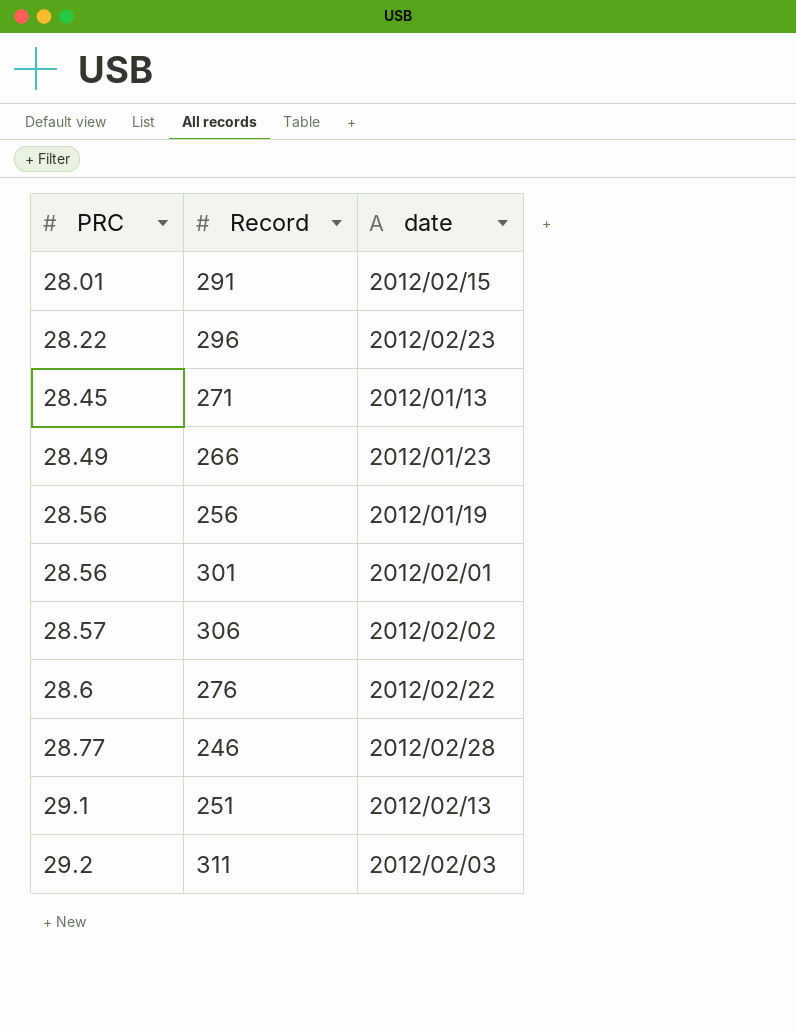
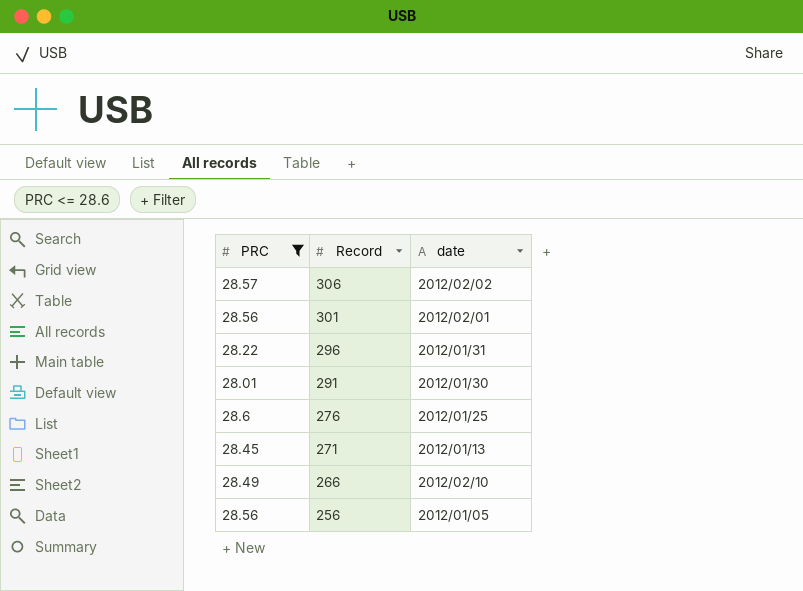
filter: none -> PRC <= 28.6
row order: PRC ascending -> Record descending
296 | date: 2012/02/23 -> 2012/01/31
291 | date: 2012/02/15 -> 2012/01/30
276 | date: 2012/02/22 -> 2012/01/25
266 | date: 2012/01/23 -> 2012/02/10
256 | date: 2012/01/19 -> 2012/01/05

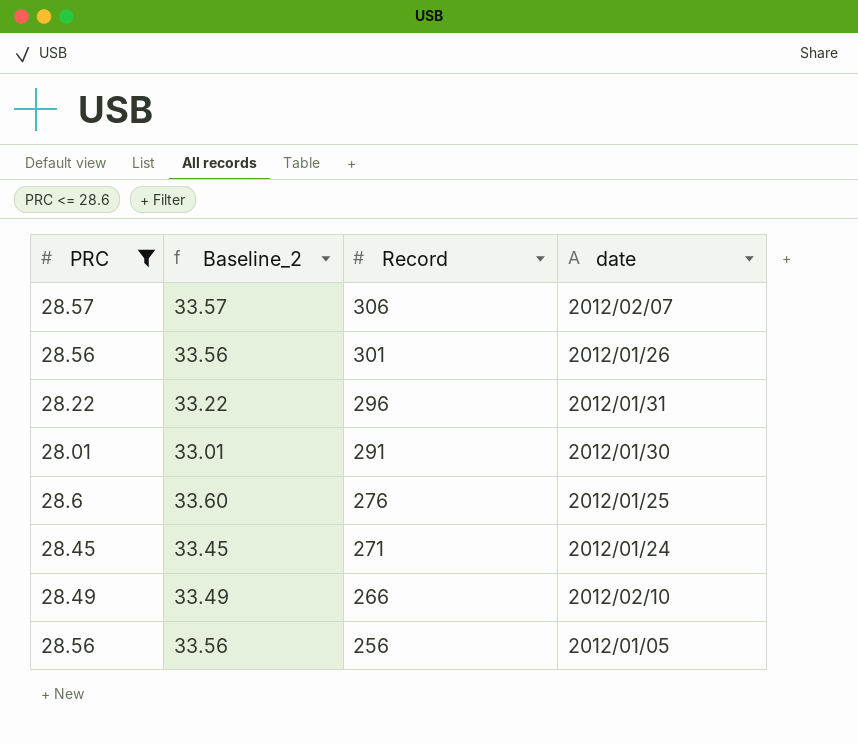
column Baseline_2 | formula: none -> [PRC] + 5
306 | date: 2012/02/02 -> 2012/02/07
301 | date: 2012/02/01 -> 2012/01/26
271 | date: 2012/01/13 -> 2012/01/24

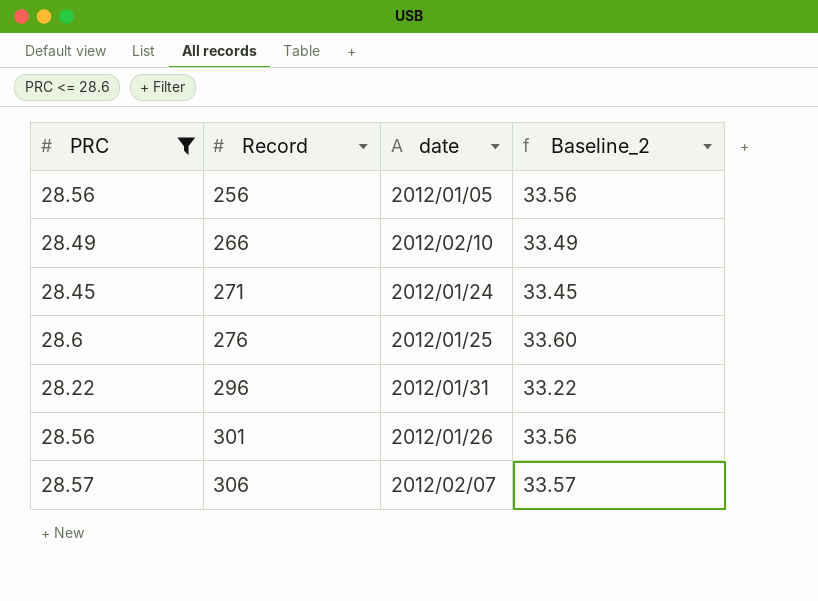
row order: Record descending -> Record ascending
column Baseline_2 | position: 2 -> 4
row 291: 28.01 | 33.01 | 2012/01/30 -> none

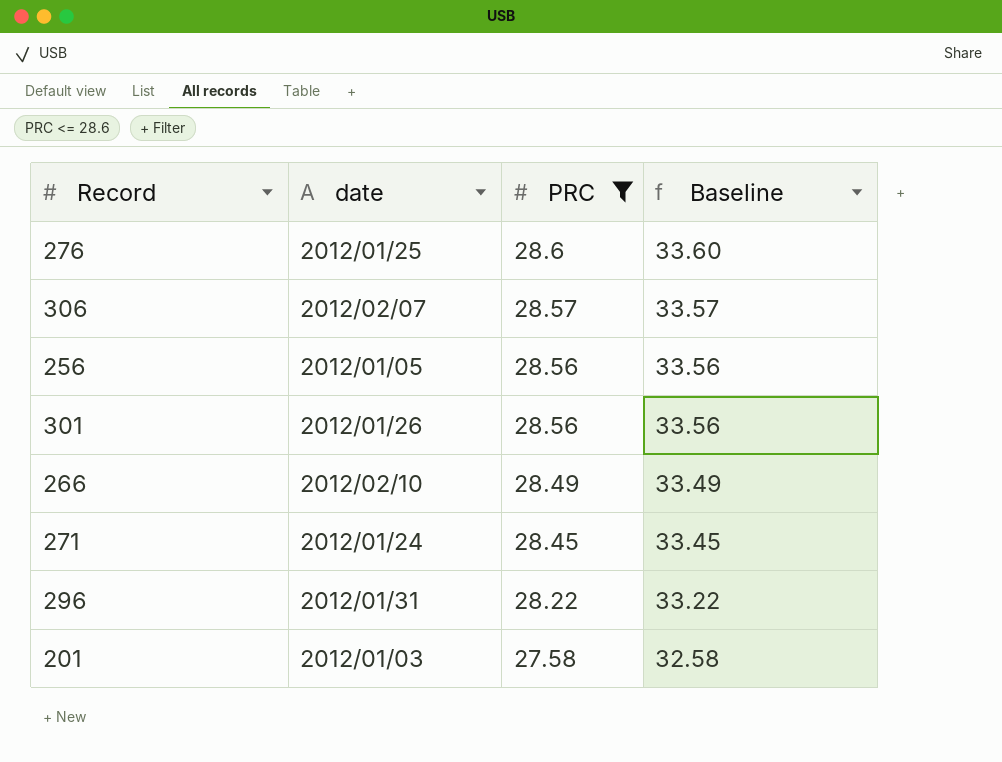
row order: Record ascending -> PRC descending
column PRC | position: 1 -> 3
column name: Baseline_2 -> Baseline
row 201: none -> 2012/01/03 | 27.58 | 32.58

